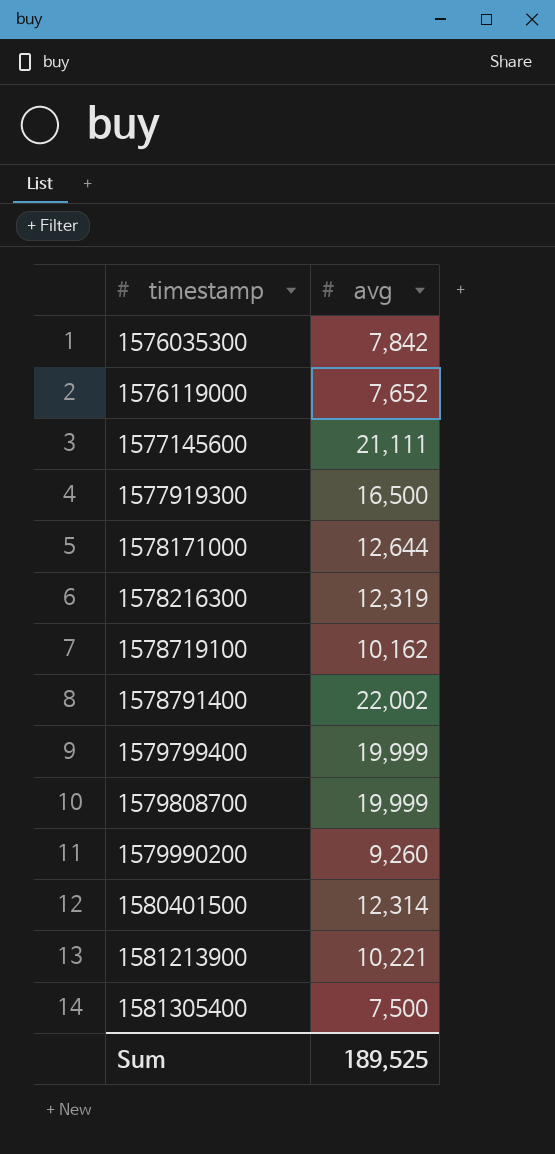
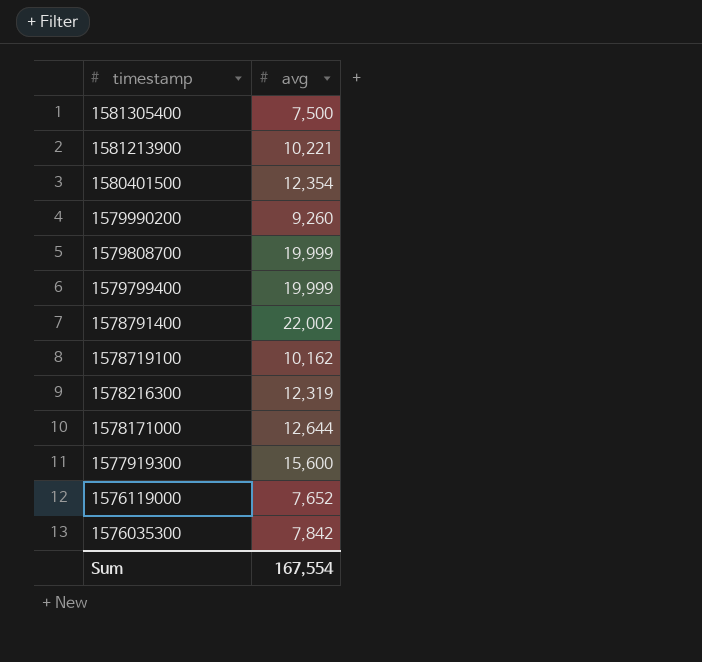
row order: timestamp ascending -> timestamp descending
row 1577145600: 21,111 -> none
1580401500 | avg: 12,314 -> 12,354
1577919300 | avg: 16,500 -> 15,600
Sum | avg: 189,525 -> 167,554

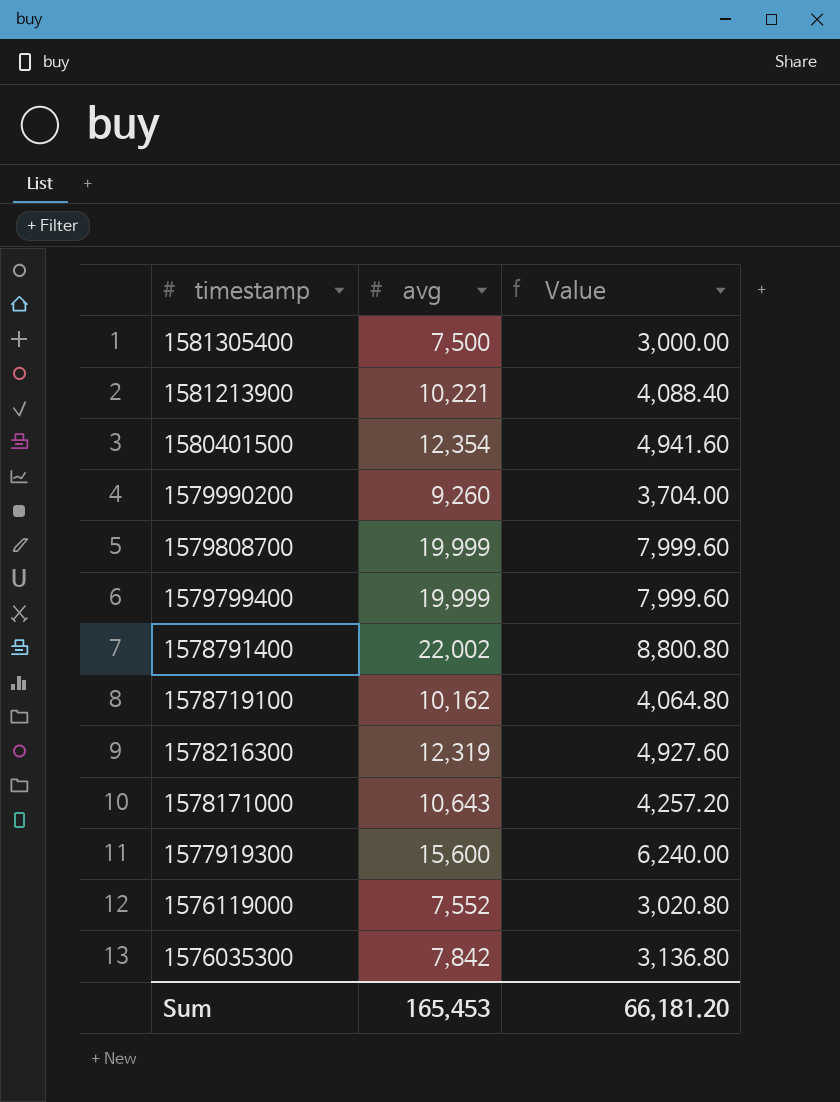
column Value | formula: none -> [avg] * 0.4
1578171000 | avg: 12,644 -> 10,643
1576119000 | avg: 7,652 -> 7,552
Sum | avg: 167,554 -> 165,453

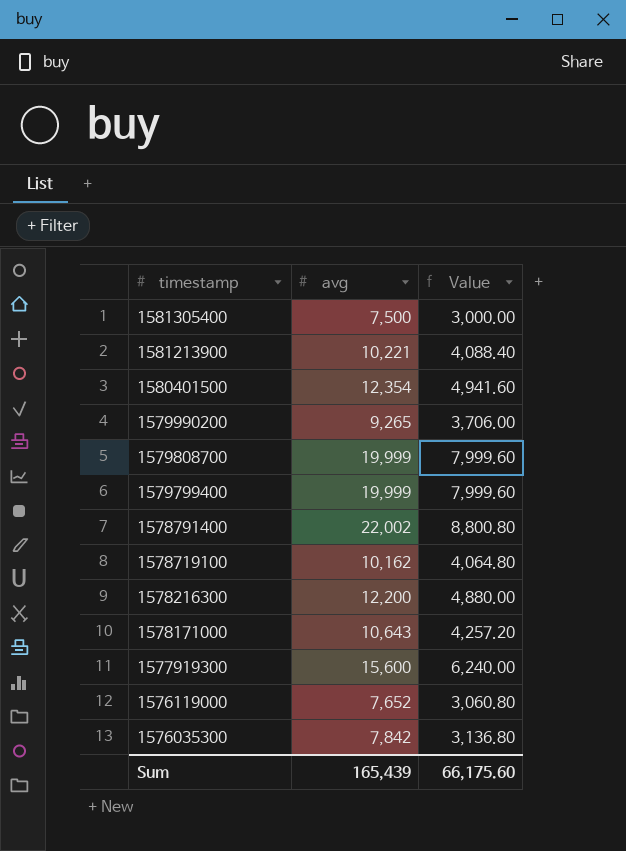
1579990200 | avg: 9,260 -> 9,265
1579990200 | Value: 3,704.00 -> 3,706.00
1578216300 | avg: 12,319 -> 12,200
1578216300 | Value: 4,927.60 -> 4,880.00
1576119000 | avg: 7,552 -> 7,652
1576119000 | Value: 3,020.80 -> 3,060.80
Sum | avg: 165,453 -> 165,439
Sum | Value: 66,181.20 -> 66,175.60

